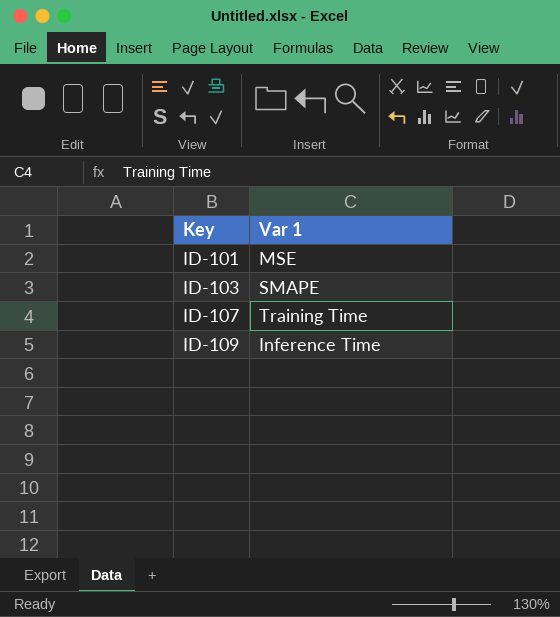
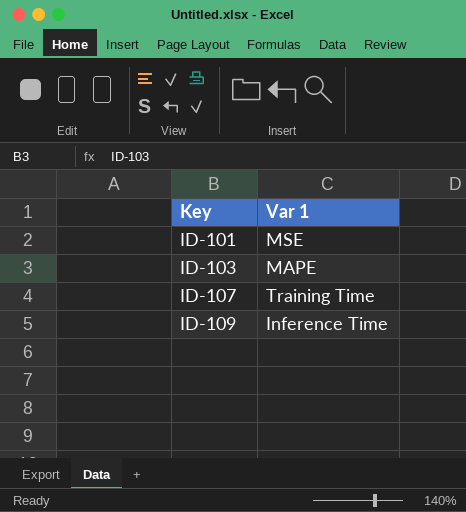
ID-103 | Var 1: SMAPE -> MAPE

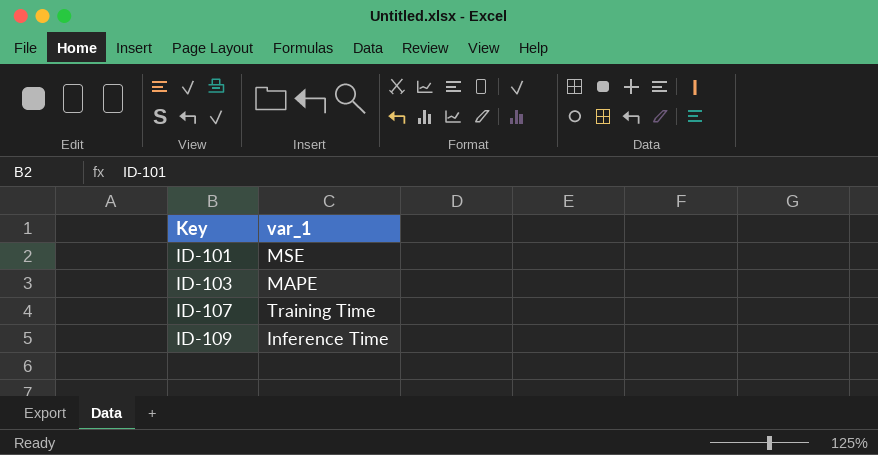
column name: Var 1 -> var_1

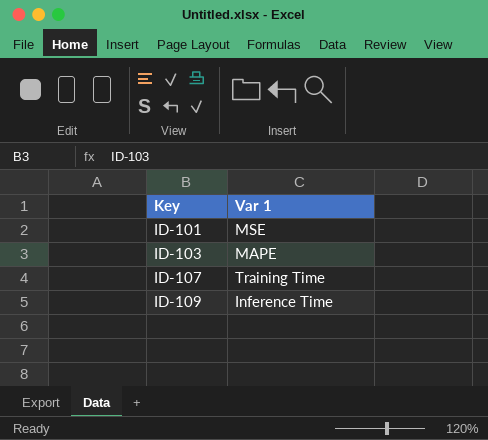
column name: var_1 -> Var 1

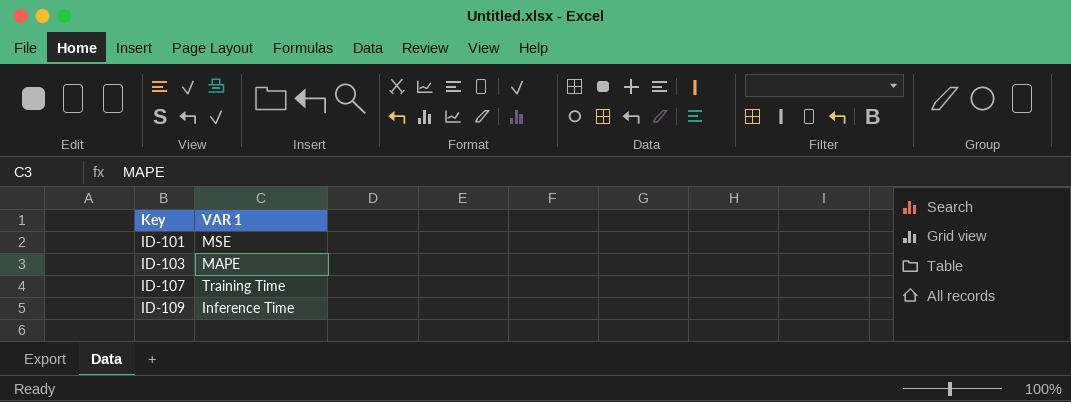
column name: Var 1 -> VAR 1

